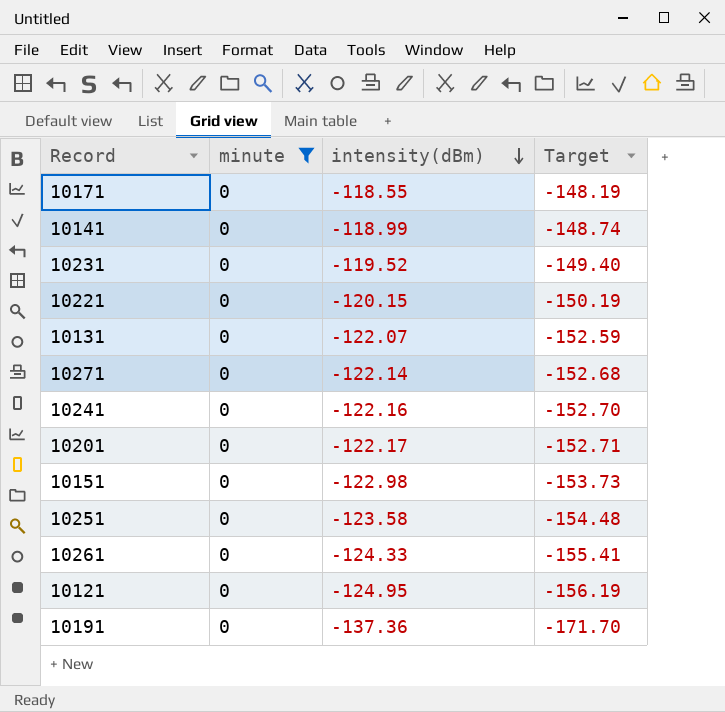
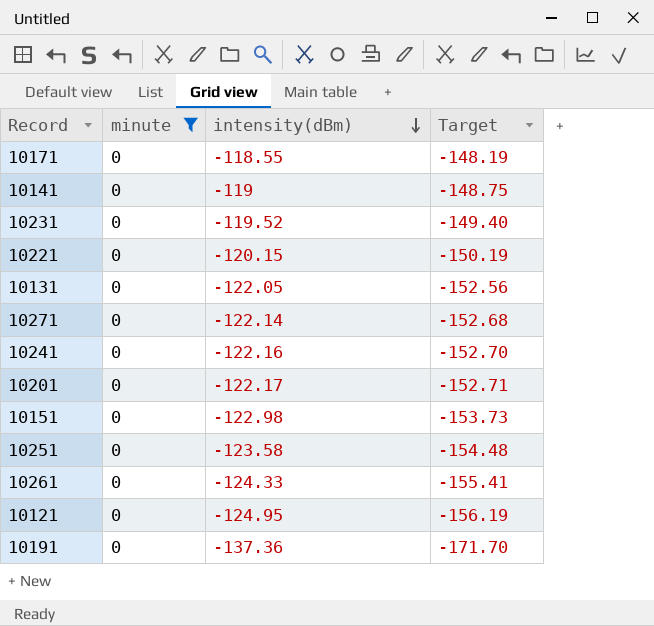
10141 | intensity(dBm): -118.99 -> -119
10141 | Target: -148.74 -> -148.75
10131 | intensity(dBm): -122.07 -> -122.05
10131 | Target: -152.59 -> -152.56

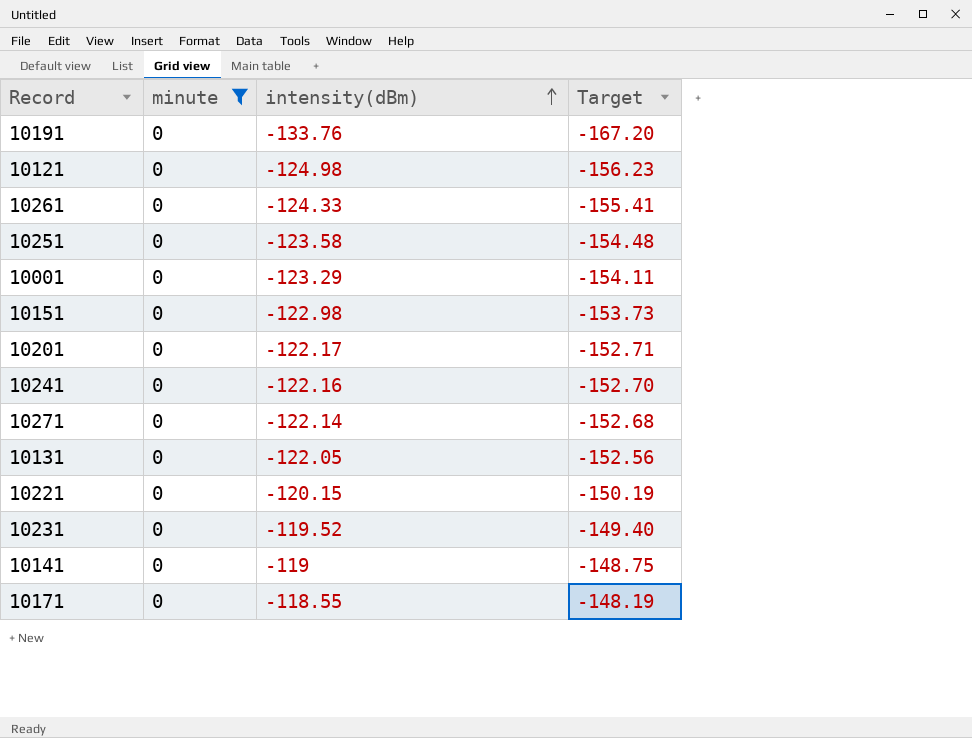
row order: intensity(dBm) descending -> intensity(dBm) ascending
10191 | intensity(dBm): -137.36 -> -133.76
10191 | Target: -171.70 -> -167.20
10121 | intensity(dBm): -124.95 -> -124.98
10121 | Target: -156.19 -> -156.23
row 10001: none -> 0 | -123.29 | -154.11

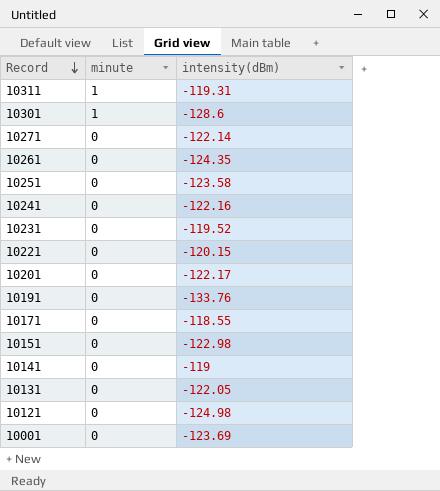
filter: minute = 0 -> none
row order: intensity(dBm) ascending -> Record descending
column Target | formula: [intensity(dBm)] * 1.25 -> none
10261 | intensity(dBm): -124.33 -> -124.35
10001 | intensity(dBm): -123.29 -> -123.69

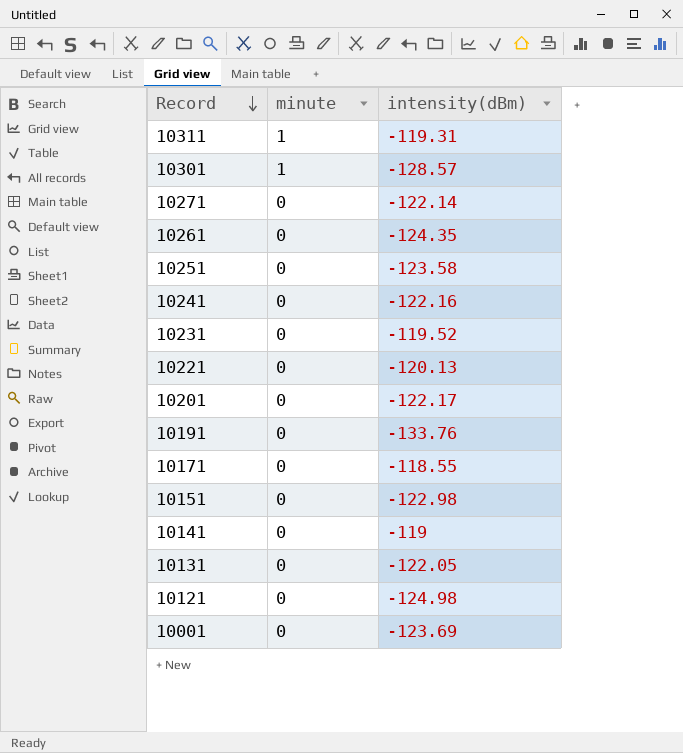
10301 | intensity(dBm): -128.6 -> -128.57
10221 | intensity(dBm): -120.15 -> -120.13

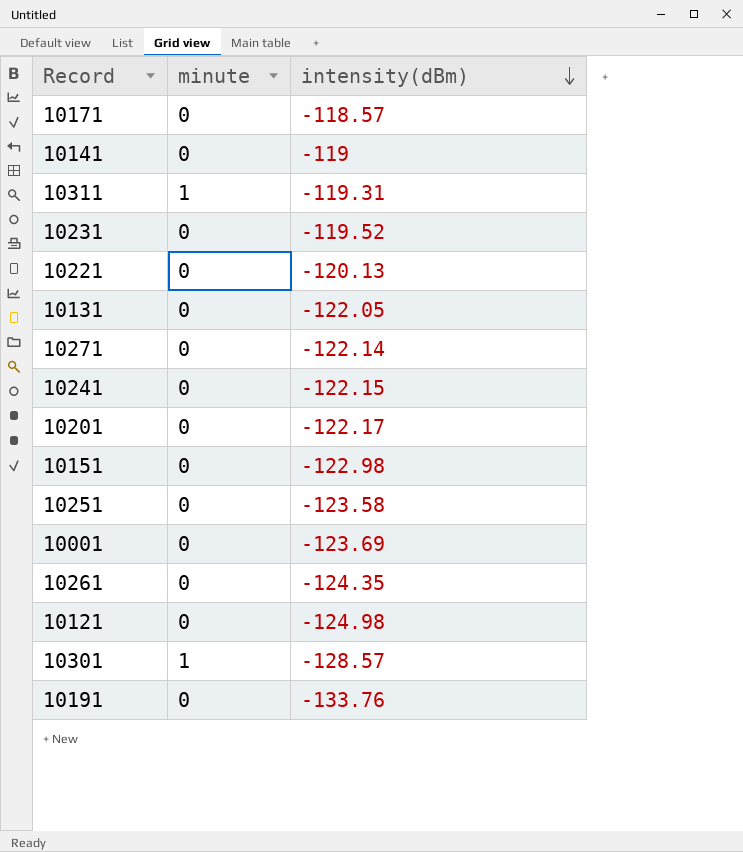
row order: Record descending -> intensity(dBm) descending
10171 | intensity(dBm): -118.55 -> -118.57
10241 | intensity(dBm): -122.16 -> -122.15

